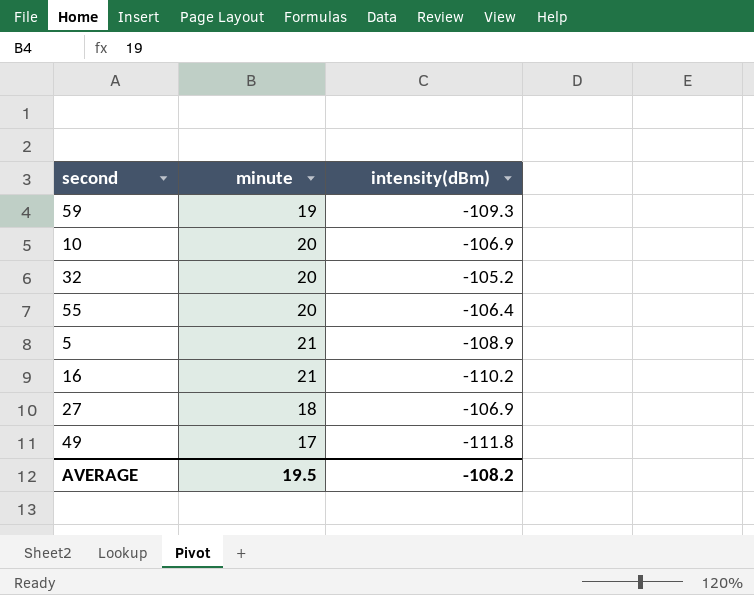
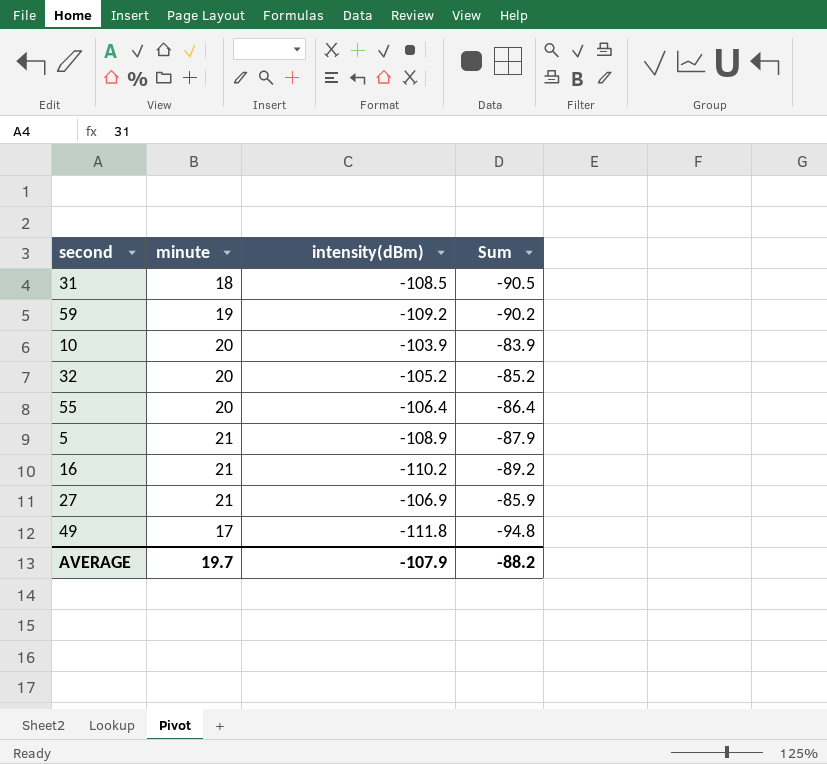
column Sum | formula: none -> [minute] + [intensity(dBm)]
row 31: none -> 18 | -108.5 | -90.5
59 | intensity(dBm): -109.3 -> -109.2
10 | intensity(dBm): -106.9 -> -103.9
27 | minute: 18 -> 21
AVERAGE | minute: 19.5 -> 19.7
AVERAGE | intensity(dBm): -108.2 -> -107.9

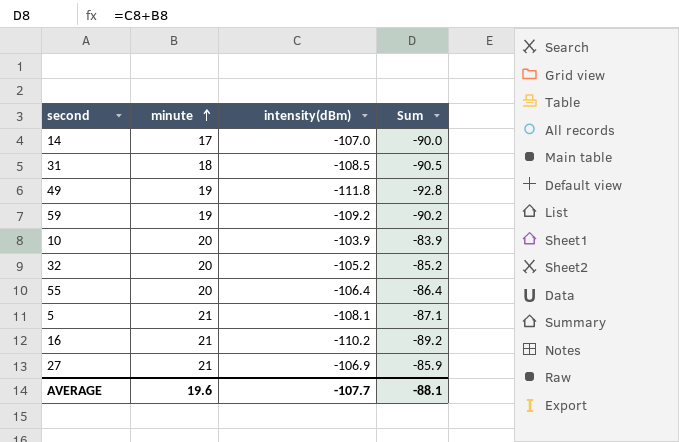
row order: none -> minute ascending
row 14: none -> 17 | -107.0 | -90.0
49 | minute: 17 -> 19
49 | Sum: -94.8 -> -92.8
5 | intensity(dBm): -108.9 -> -108.1
5 | Sum: -87.9 -> -87.1
AVERAGE | minute: 19.7 -> 19.6
AVERAGE | intensity(dBm): -107.9 -> -107.7
AVERAGE | Sum: -88.2 -> -88.1

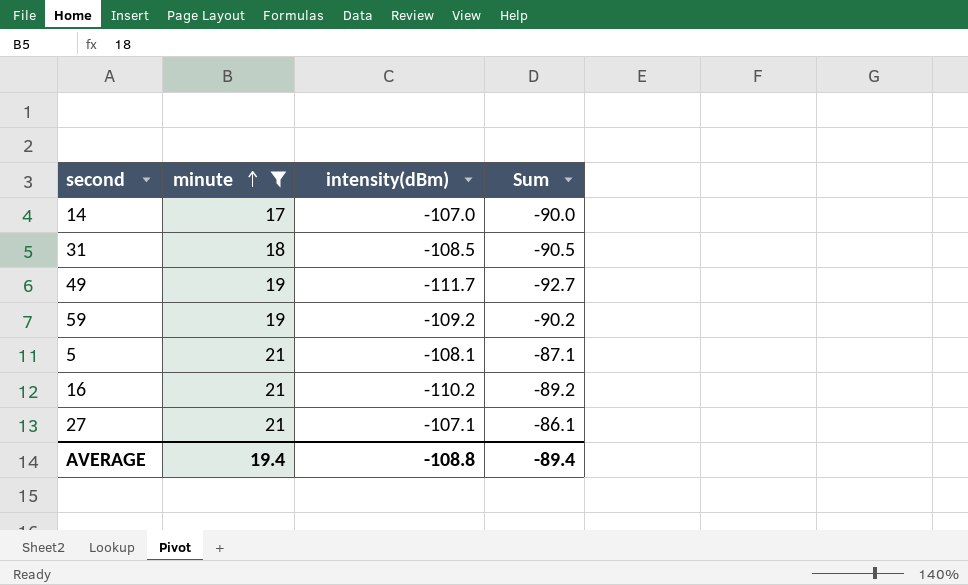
filter: none -> minute != 20
49 | intensity(dBm): -111.8 -> -111.7
49 | Sum: -92.8 -> -92.7
27 | intensity(dBm): -106.9 -> -107.1
27 | Sum: -85.9 -> -86.1
AVERAGE | minute: 19.6 -> 19.4
AVERAGE | intensity(dBm): -107.7 -> -108.8
AVERAGE | Sum: -88.1 -> -89.4

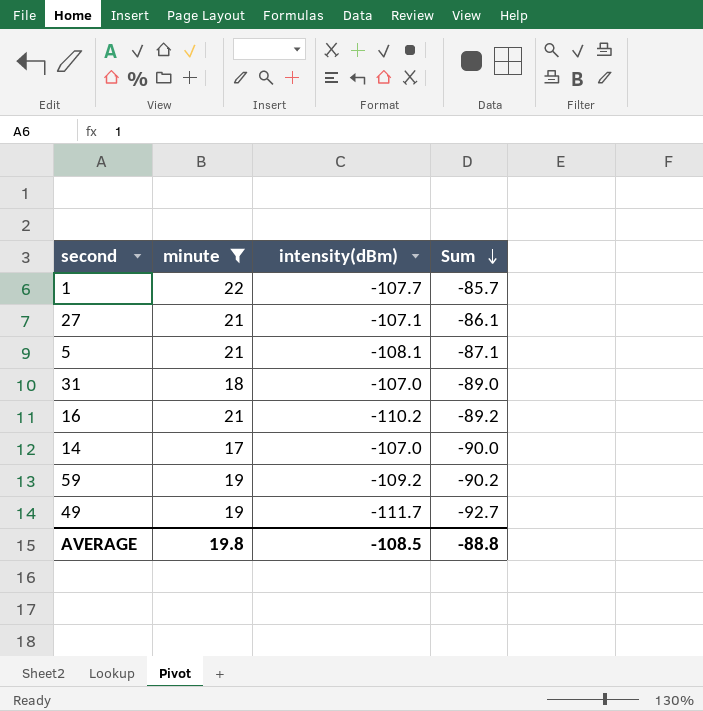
row order: minute ascending -> Sum descending
row 1: none -> 22 | -107.7 | -85.7
31 | intensity(dBm): -108.5 -> -107.0
31 | Sum: -90.5 -> -89.0
AVERAGE | minute: 19.4 -> 19.8
AVERAGE | intensity(dBm): -108.8 -> -108.5
AVERAGE | Sum: -89.4 -> -88.8

